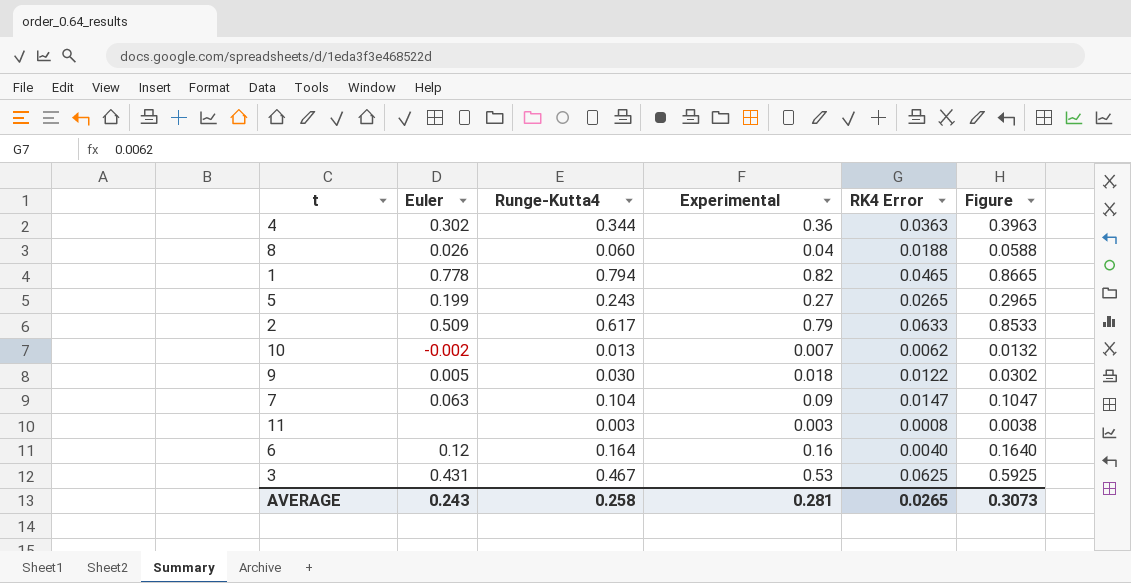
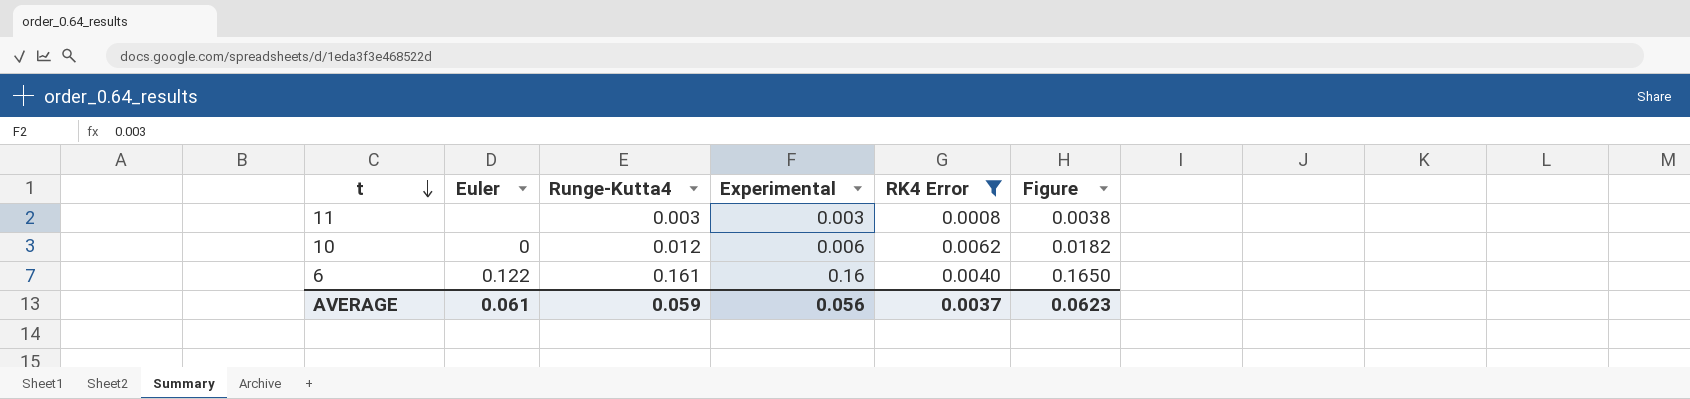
filter: none -> RK4 Error <= 0.0062
row order: none -> t descending
column Figure | formula: [Experimental] + [RK4 Error] -> [Runge-Kutta4] + [RK4 Error]
10 | Euler: -0.002 -> 0
10 | Runge-Kutta4: 0.013 -> 0.012
10 | Experimental: 0.007 -> 0.006
6 | Euler: 0.12 -> 0.122
6 | Runge-Kutta4: 0.164 -> 0.161
AVERAGE | Euler: 0.243 -> 0.061
AVERAGE | Runge-Kutta4: 0.258 -> 0.059
AVERAGE | Experimental: 0.281 -> 0.056
AVERAGE | RK4 Error: 0.0265 -> 0.0037
AVERAGE | Figure: 0.3073 -> 0.0623

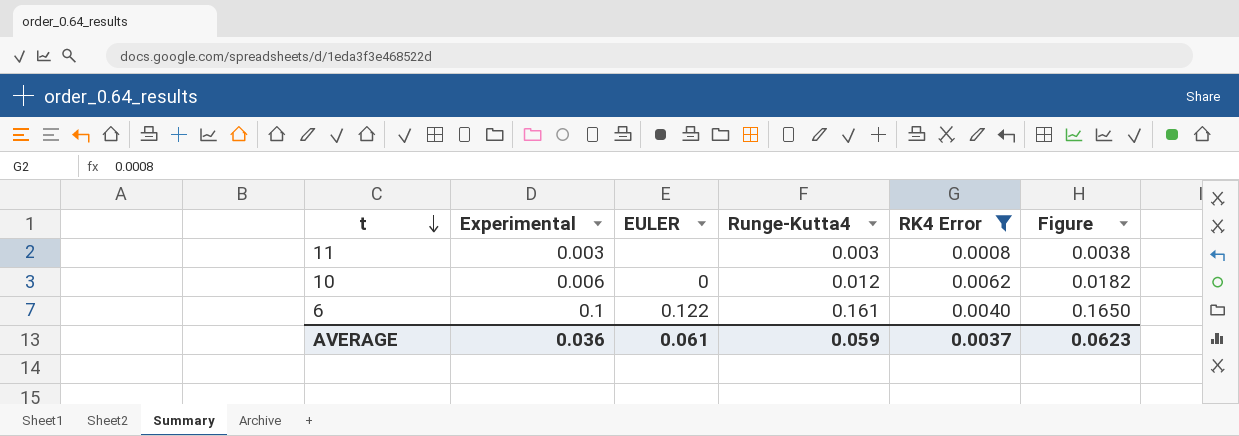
column Experimental | position: 4 -> 2
column name: Euler -> EULER
6 | Experimental: 0.16 -> 0.1
AVERAGE | Experimental: 0.056 -> 0.036

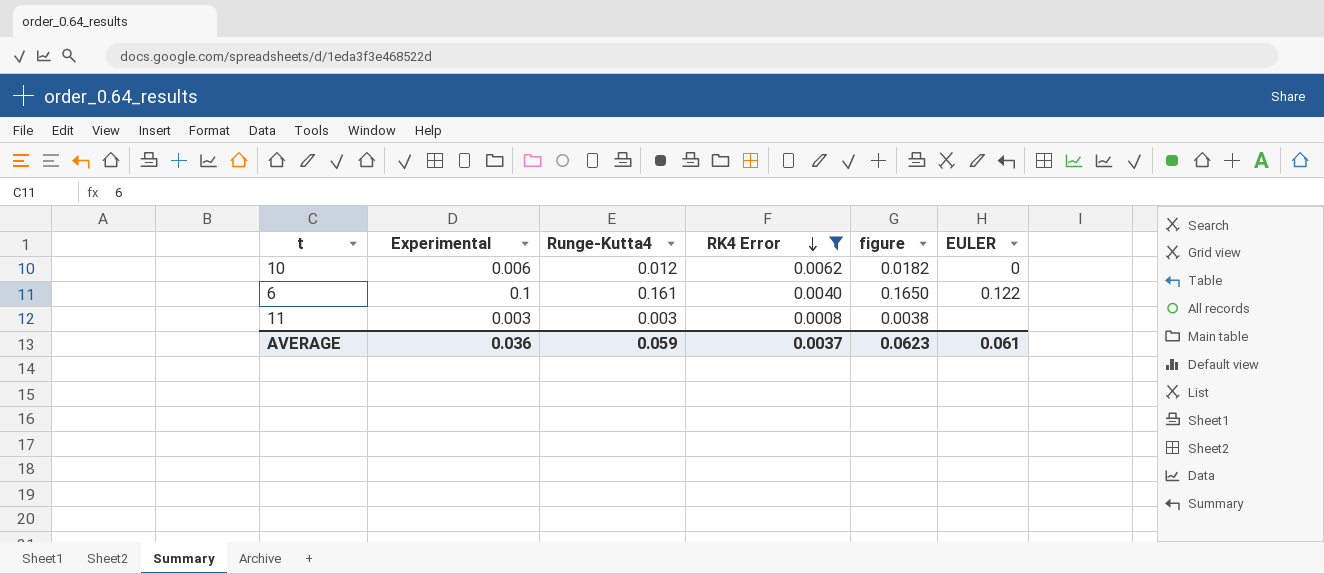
row order: t descending -> RK4 Error descending
column name: Figure -> figure
column EULER | position: 3 -> 6

